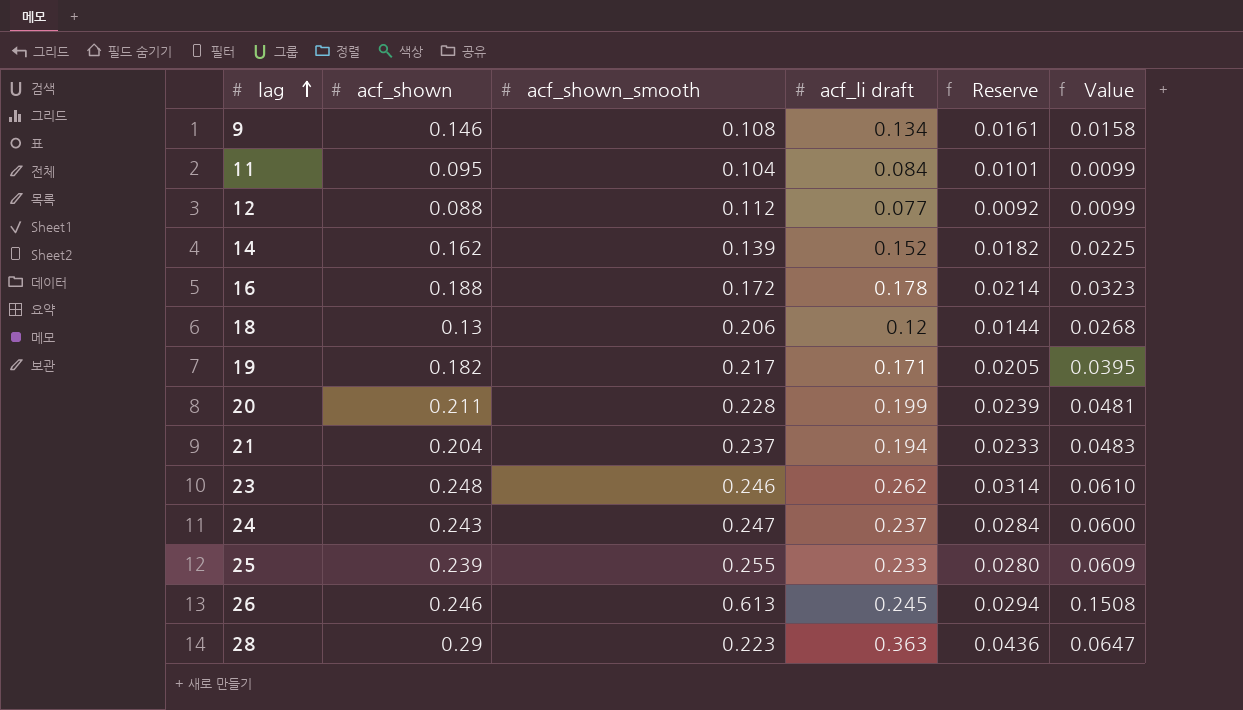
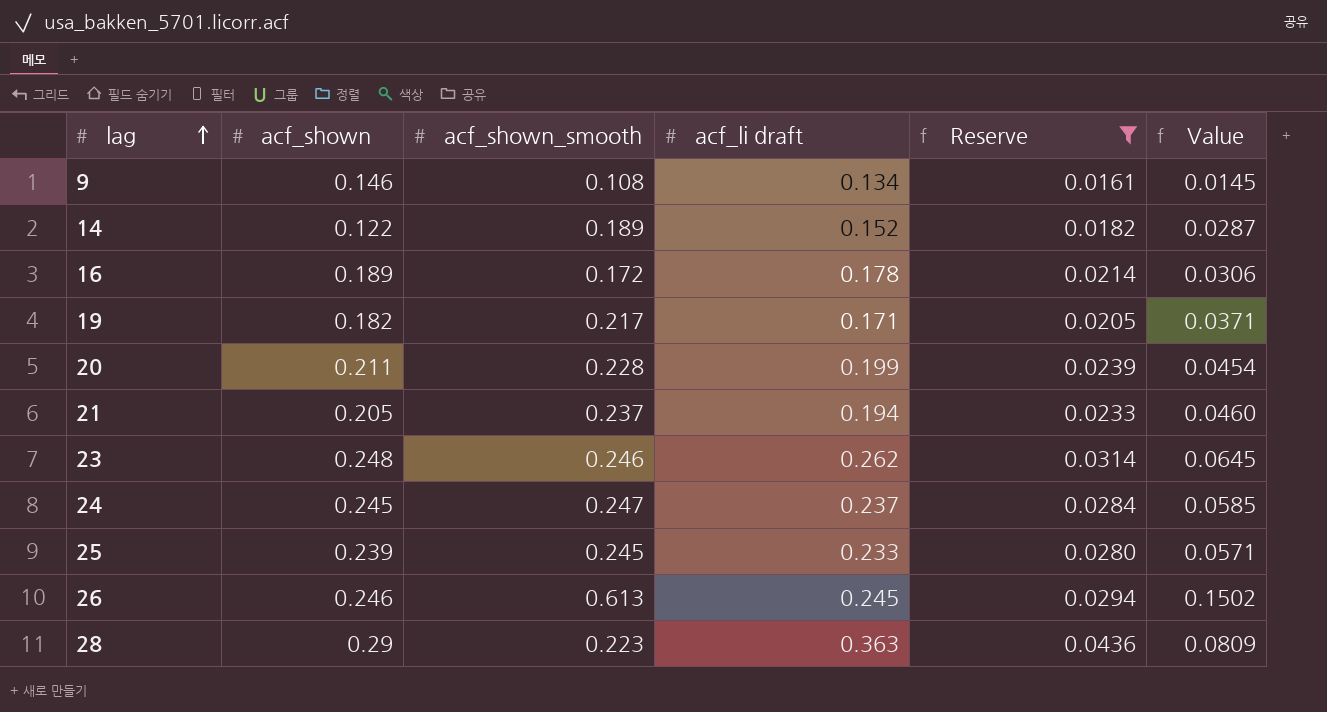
filter: none -> Reserve >= 0.0161
column Value | formula: [acf_shown] * [acf_shown_smooth] -> [acf_shown_smooth] * [acf_li draft]
14 | acf_shown: 0.162 -> 0.122
14 | acf_shown_smooth: 0.139 -> 0.189
16 | acf_shown: 0.188 -> 0.189
21 | acf_shown: 0.204 -> 0.205
24 | acf_shown: 0.243 -> 0.245
25 | acf_shown_smooth: 0.255 -> 0.245

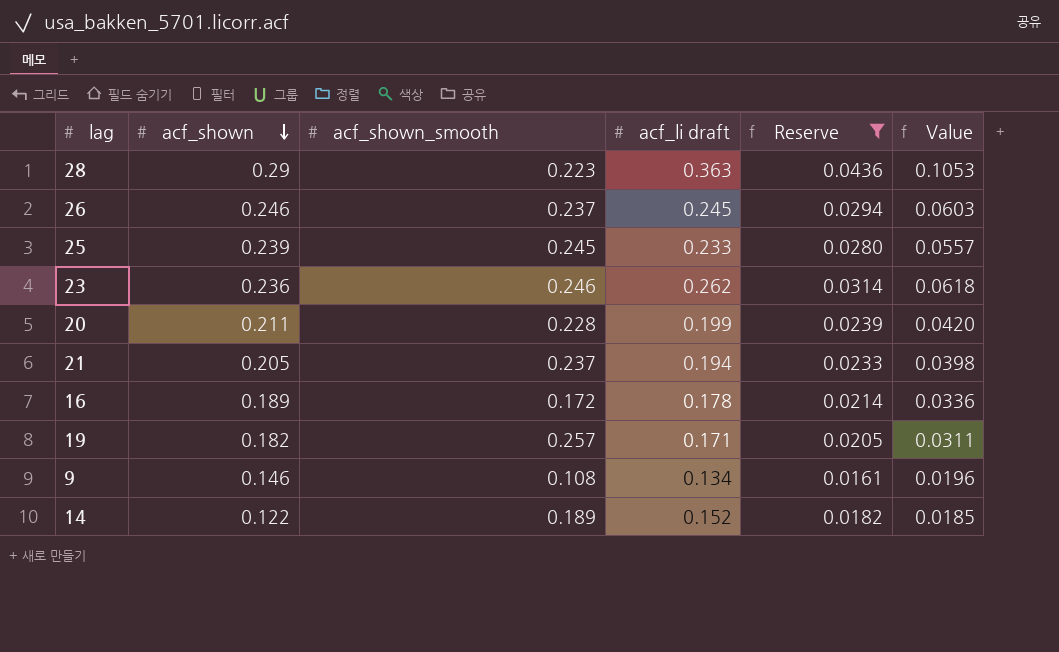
row order: lag ascending -> acf_shown descending
column Value | formula: [acf_shown_smooth] * [acf_li draft] -> [acf_shown] * [acf_li draft]
row 24: 0.245 | 0.247 | 0.237 | 0.0284 | 0.0585 -> none
26 | acf_shown_smooth: 0.613 -> 0.237
23 | acf_shown: 0.248 -> 0.236
19 | acf_shown_smooth: 0.217 -> 0.257

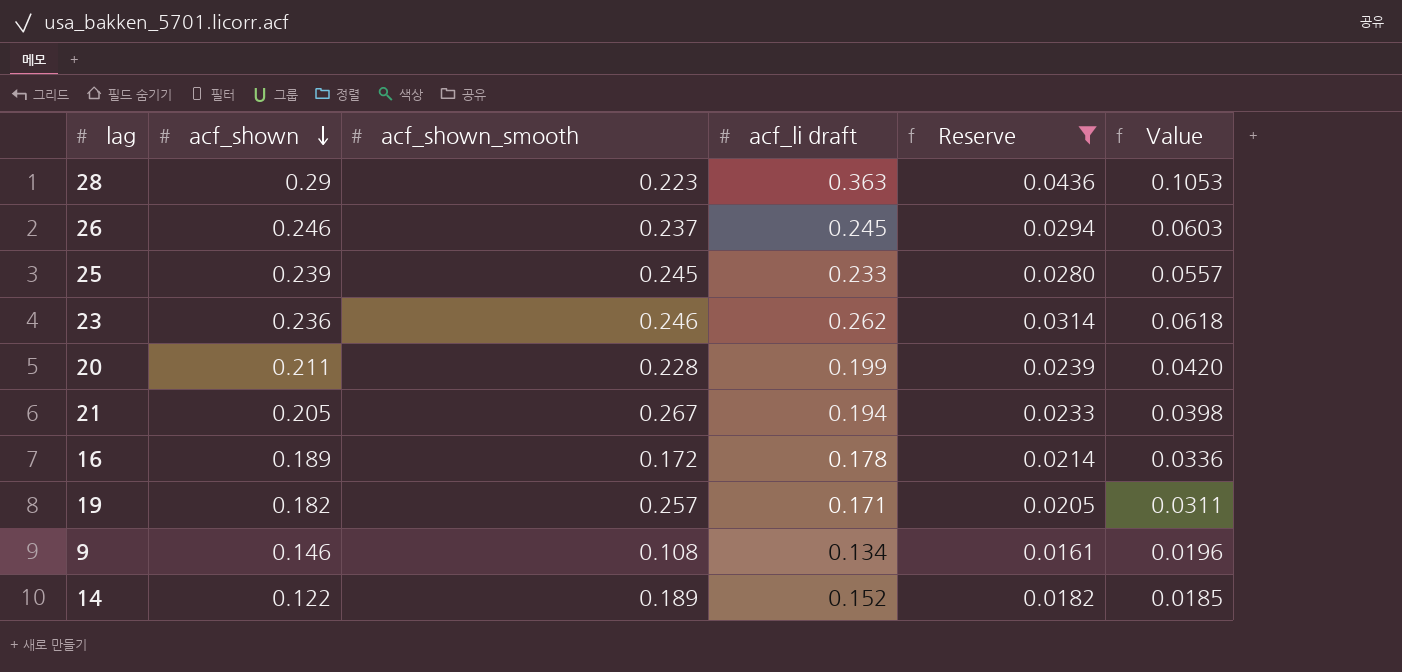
21 | acf_shown_smooth: 0.237 -> 0.267

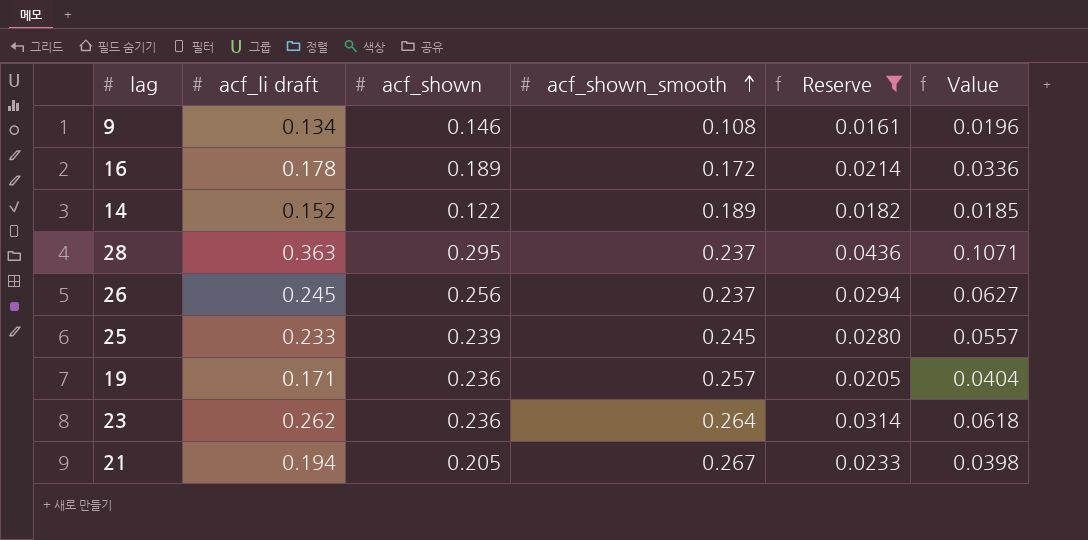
row order: acf_shown descending -> acf_shown_smooth ascending
column acf_li draft | position: 4 -> 2
row 20: 0.211 | 0.228 | 0.199 | 0.0239 | 0.0420 -> none
28 | acf_shown: 0.29 -> 0.295
28 | acf_shown_smooth: 0.223 -> 0.237
28 | Value: 0.1053 -> 0.1071
26 | acf_shown: 0.246 -> 0.256
26 | Value: 0.0603 -> 0.0627
19 | acf_shown: 0.182 -> 0.236
19 | Value: 0.0311 -> 0.0404
23 | acf_shown_smooth: 0.246 -> 0.264

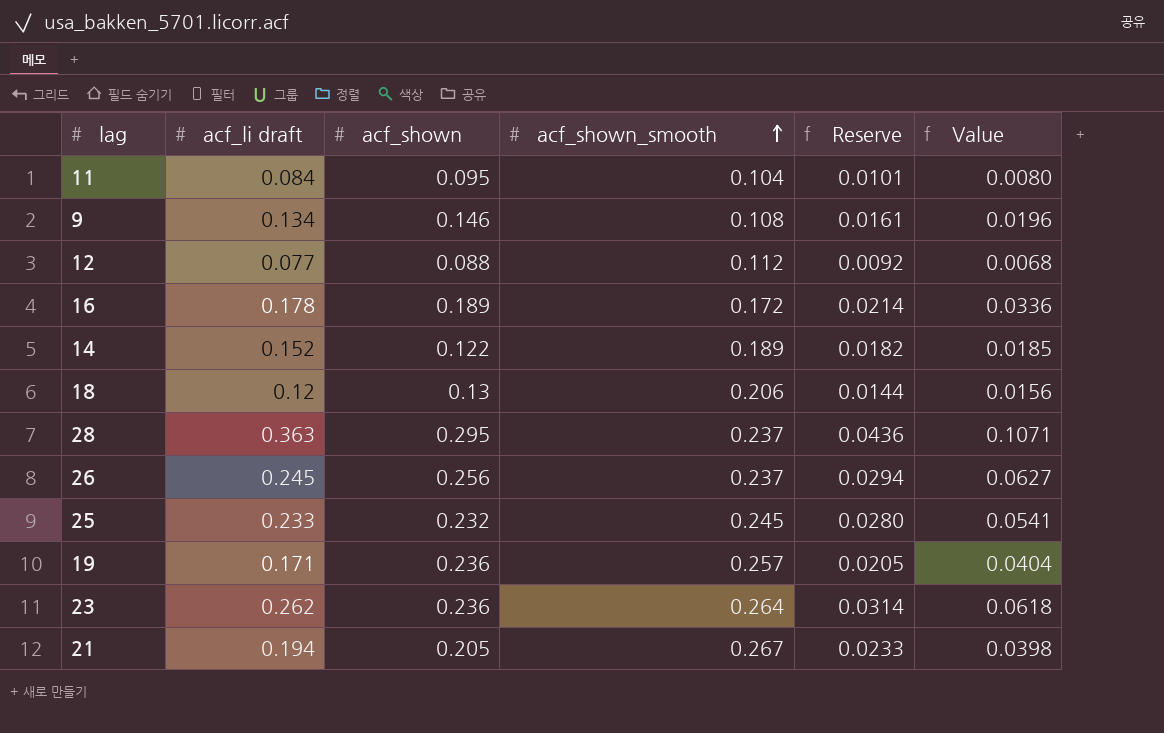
filter: Reserve >= 0.0161 -> none
25 | acf_shown: 0.239 -> 0.232
25 | Value: 0.0557 -> 0.0541

